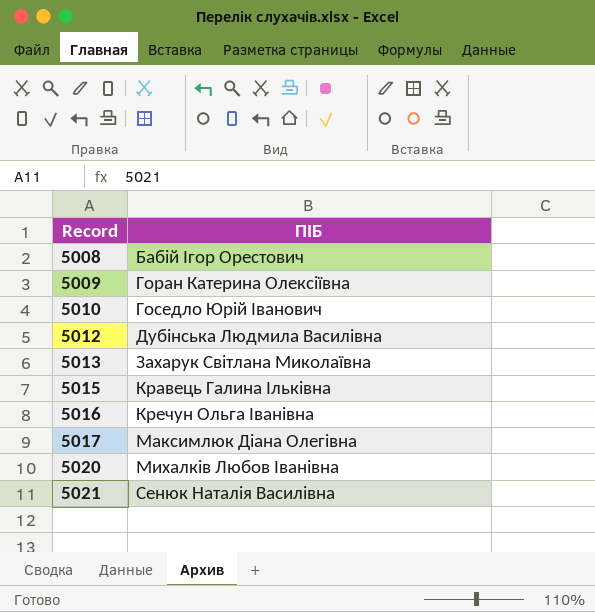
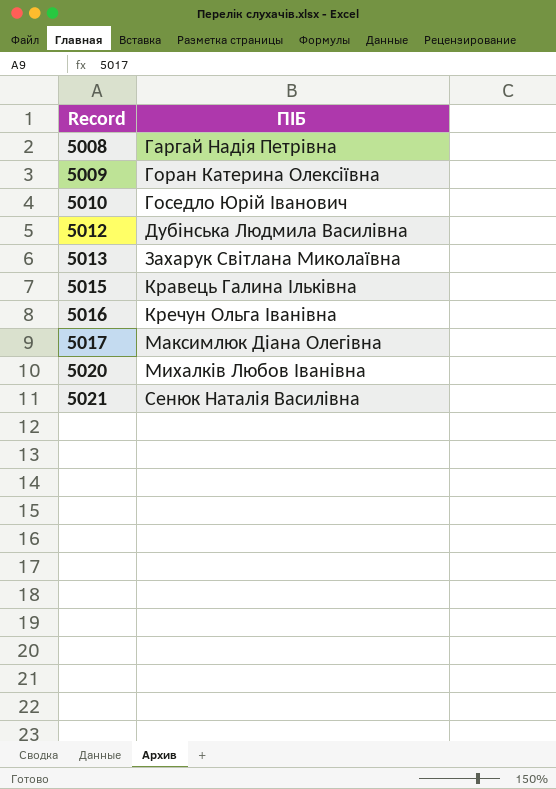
5008 | ПІБ: Бабій Ігор Орестович -> Гаргай Надія Петрівна

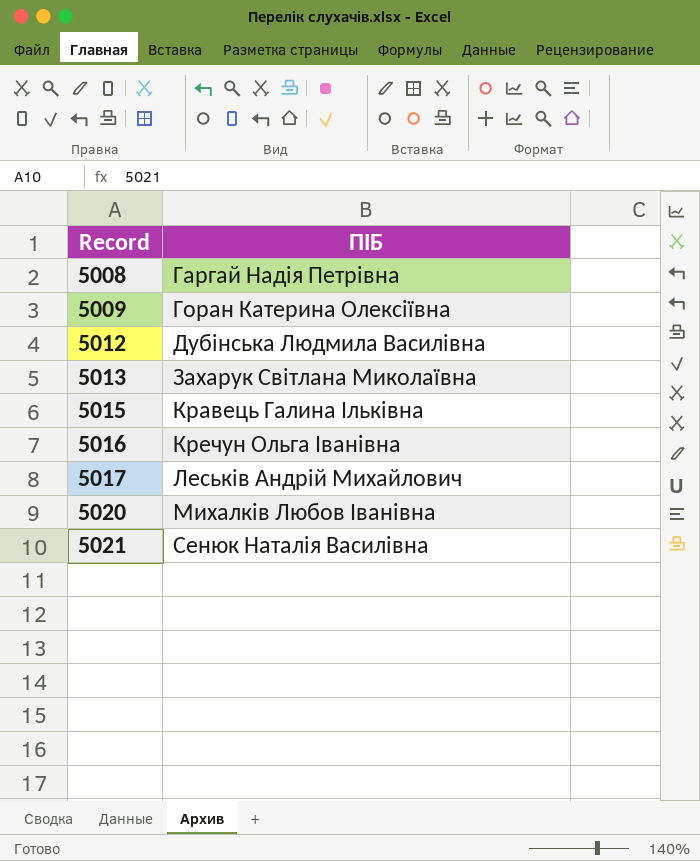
row 5010: Госедло Юрій Іванович -> none
5017 | ПІБ: Максимлюк Діана Олегівна -> Леськів Андрій Михайлович

